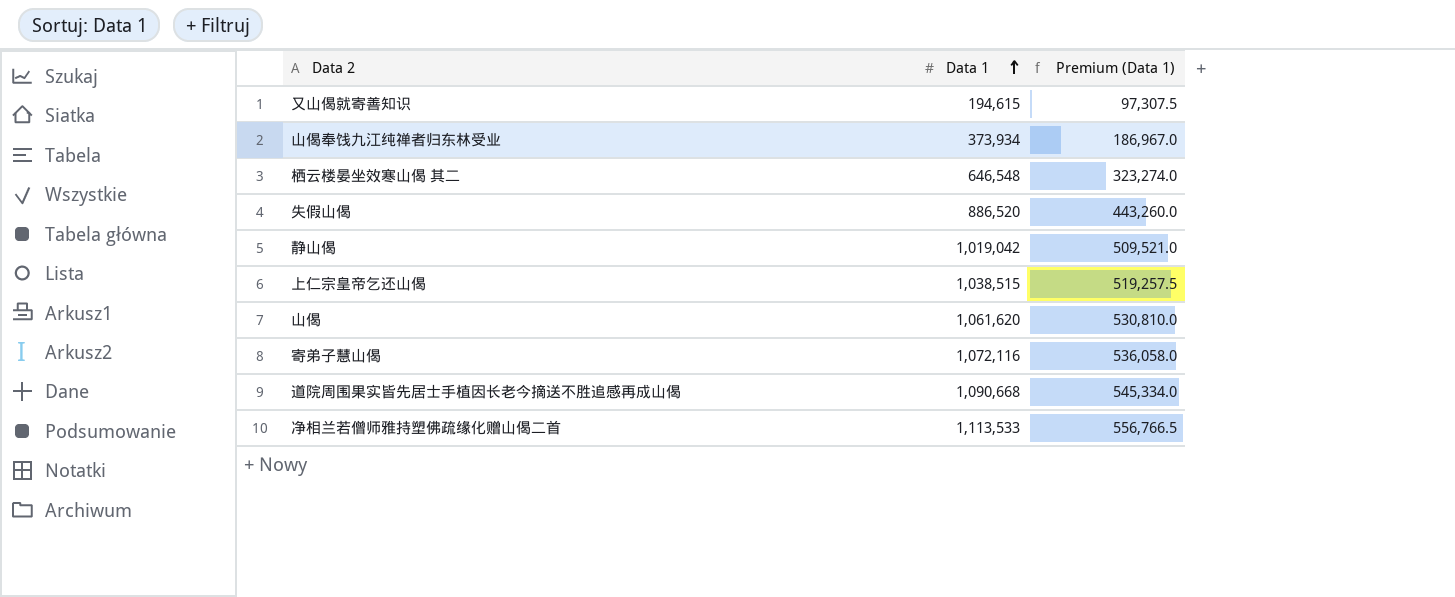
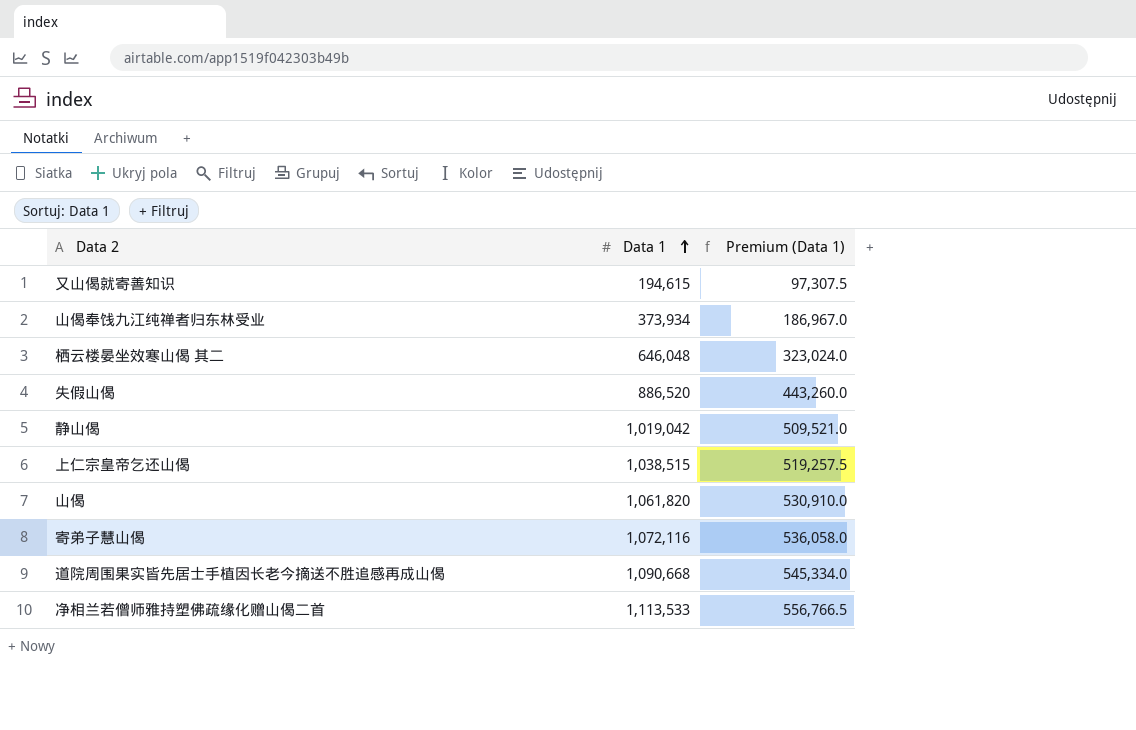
栖云楼晏坐效寒山偈 其二 | Data 1: 646,548 -> 646,048
栖云楼晏坐效寒山偈 其二 | Premium (Data 1): 323,274.0 -> 323,024.0
山偈 | Data 1: 1,061,620 -> 1,061,820
山偈 | Premium (Data 1): 530,810.0 -> 530,910.0

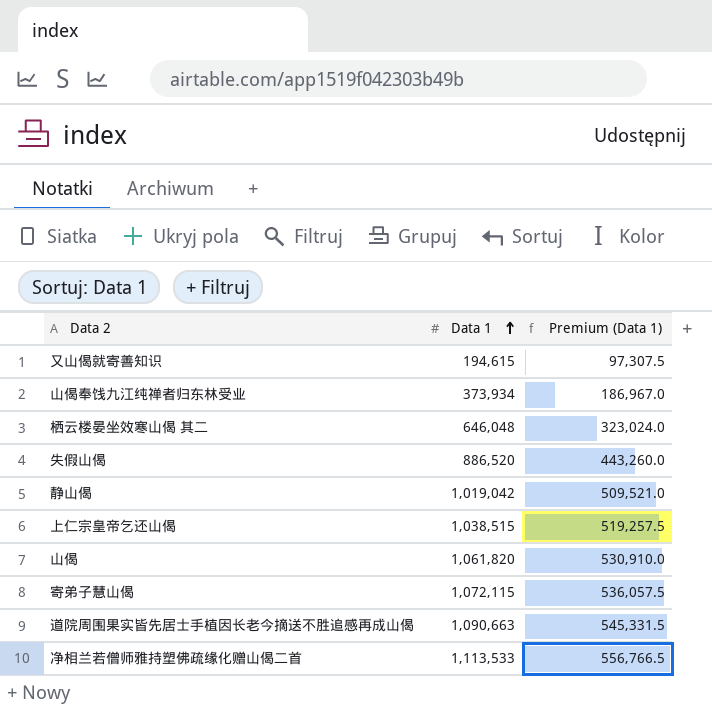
寄弟子慧山偈 | Data 1: 1,072,116 -> 1,072,115
寄弟子慧山偈 | Premium (Data 1): 536,058.0 -> 536,057.5
道院周围果实皆先居士手植因长老今摘送不胜追感再成山偈 | Data 1: 1,090,668 -> 1,090,663
道院周围果实皆先居士手植因长老今摘送不胜追感再成山偈 | Premium (Data 1): 545,334.0 -> 545,331.5

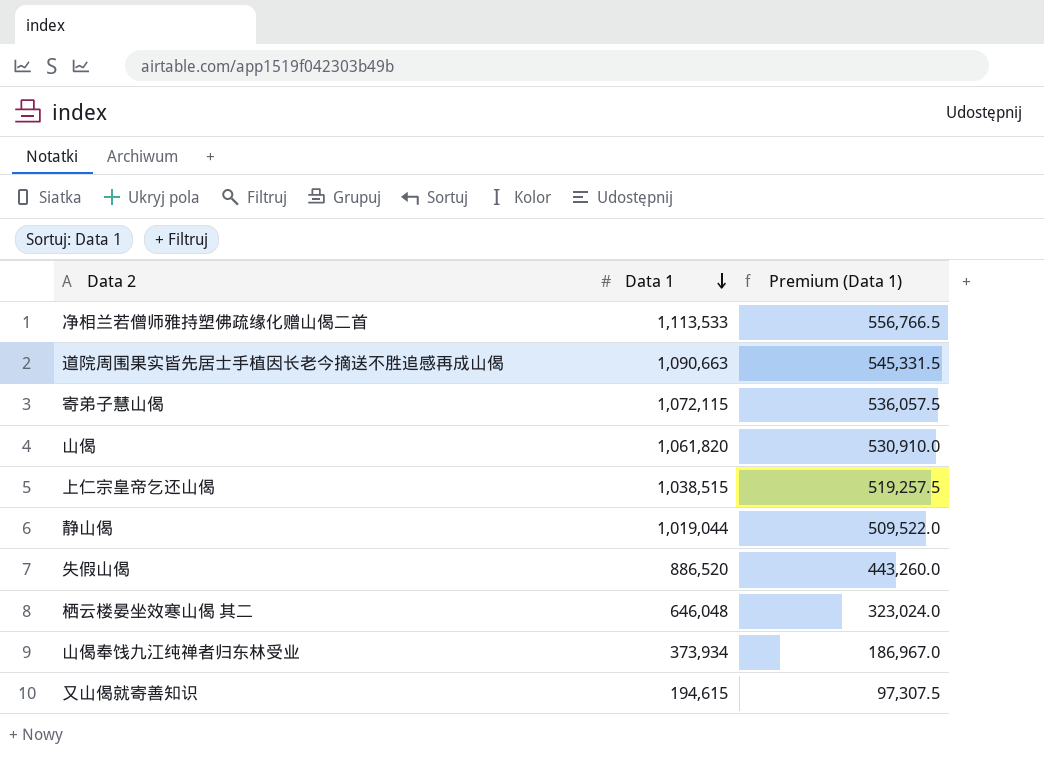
row order: Data 1 ascending -> Data 1 descending
静山偈 | Data 1: 1,019,042 -> 1,019,044
静山偈 | Premium (Data 1): 509,521.0 -> 509,522.0

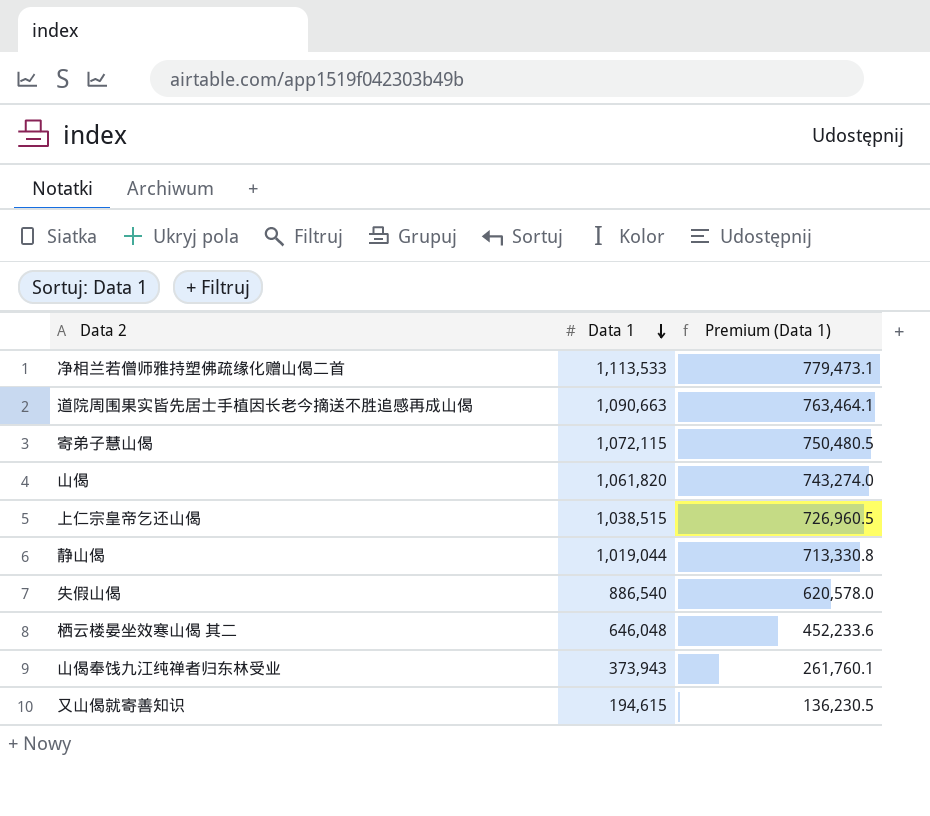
column Premium (Data 1) | formula: [Data 1] * 0.5 -> [Data 1] * 0.7
失假山偈 | Data 1: 886,520 -> 886,540
山偈奉饯九江纯禅者归东林受业 | Data 1: 373,934 -> 373,943

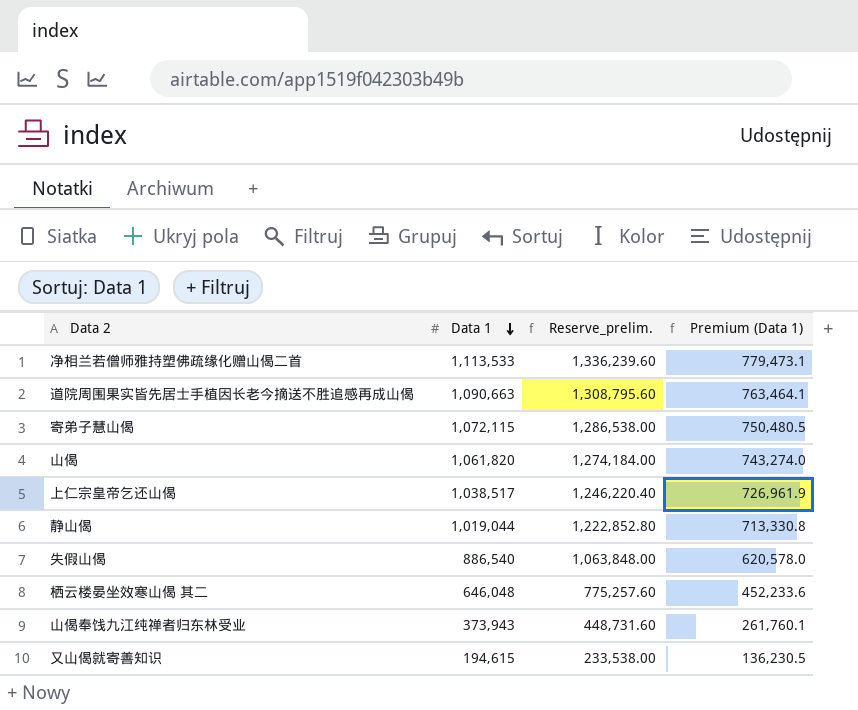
column Reserve_prelim. | formula: none -> [Data 1] * 1.2
上仁宗皇帝乞还山偈 | Data 1: 1,038,515 -> 1,038,517
上仁宗皇帝乞还山偈 | Premium (Data 1): 726,960.5 -> 726,961.9

